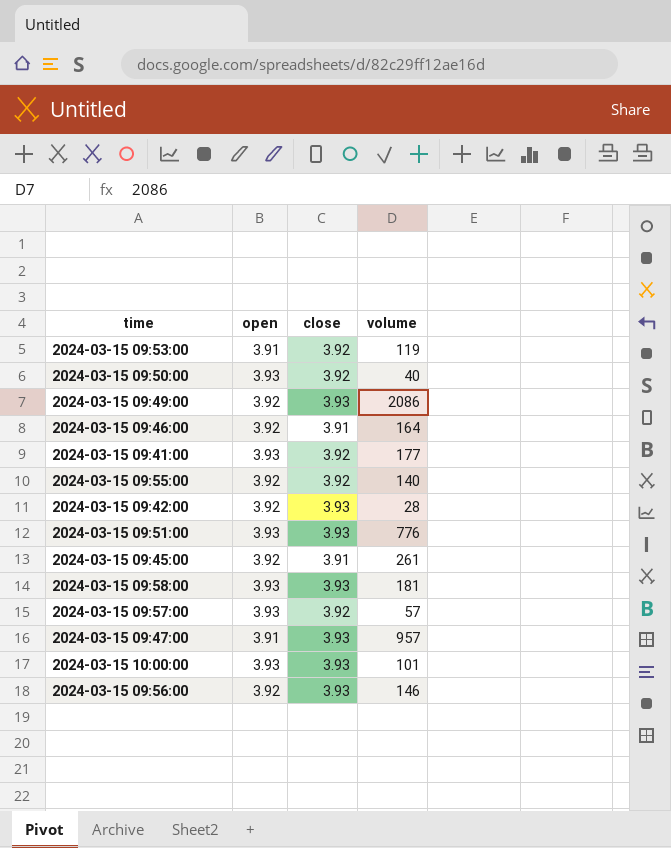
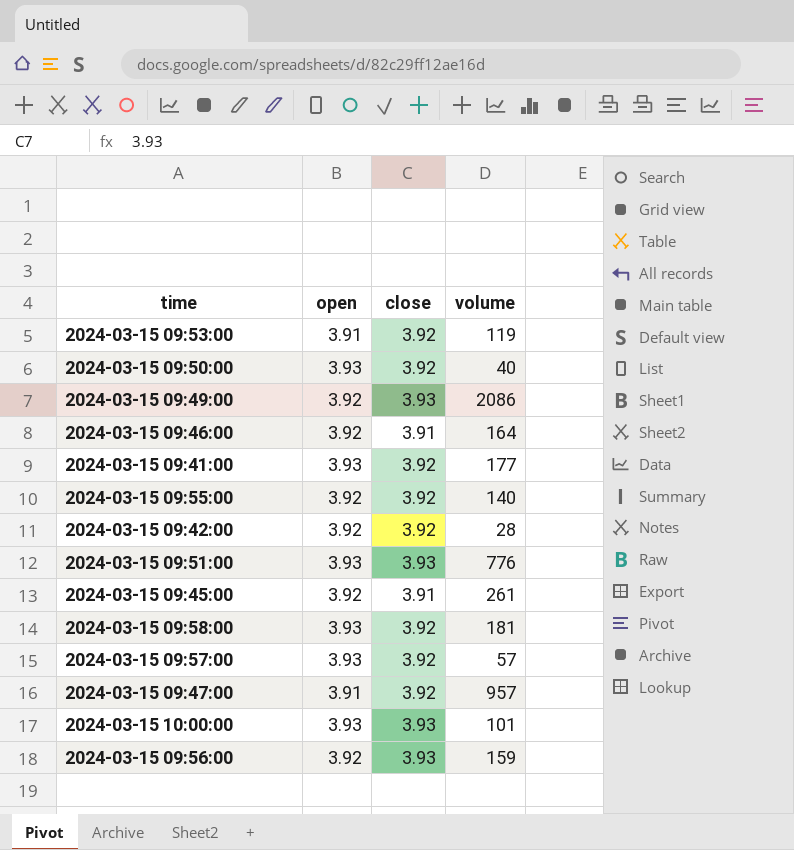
2024-03-15 09:42:00 | close: 3.93 -> 3.92
2024-03-15 09:58:00 | close: 3.93 -> 3.92
2024-03-15 09:47:00 | close: 3.93 -> 3.92
2024-03-15 09:56:00 | volume: 146 -> 159

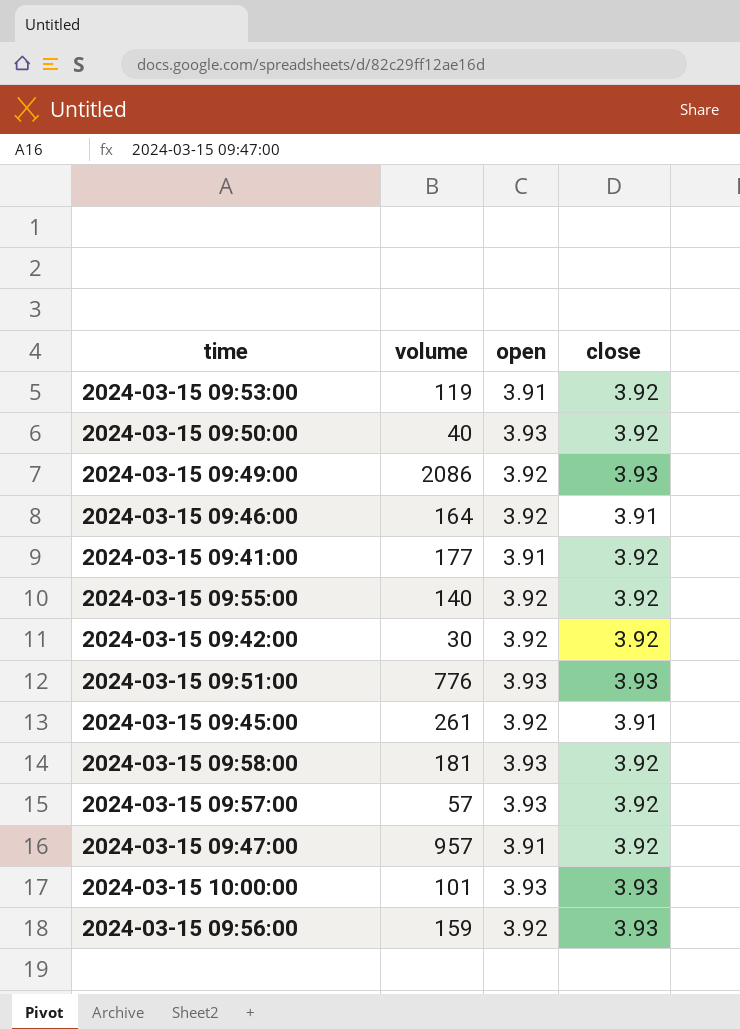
column volume | position: 4 -> 2
2024-03-15 09:41:00 | open: 3.93 -> 3.91
2024-03-15 09:42:00 | volume: 28 -> 30

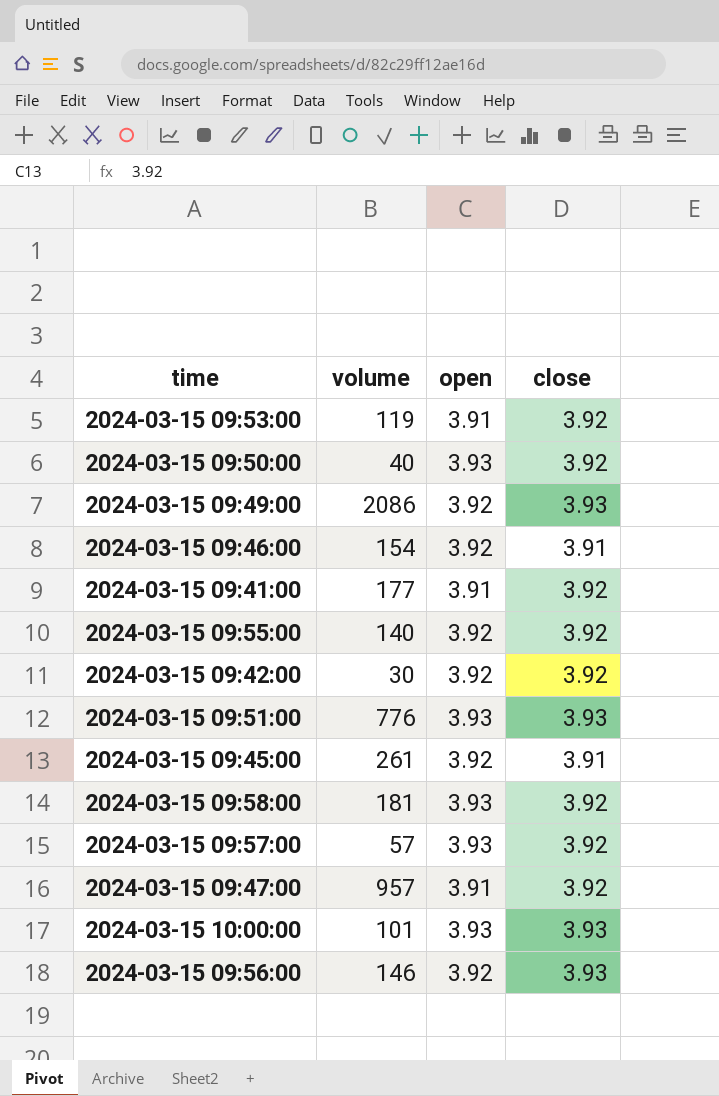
2024-03-15 09:46:00 | volume: 164 -> 154
2024-03-15 09:56:00 | volume: 159 -> 146

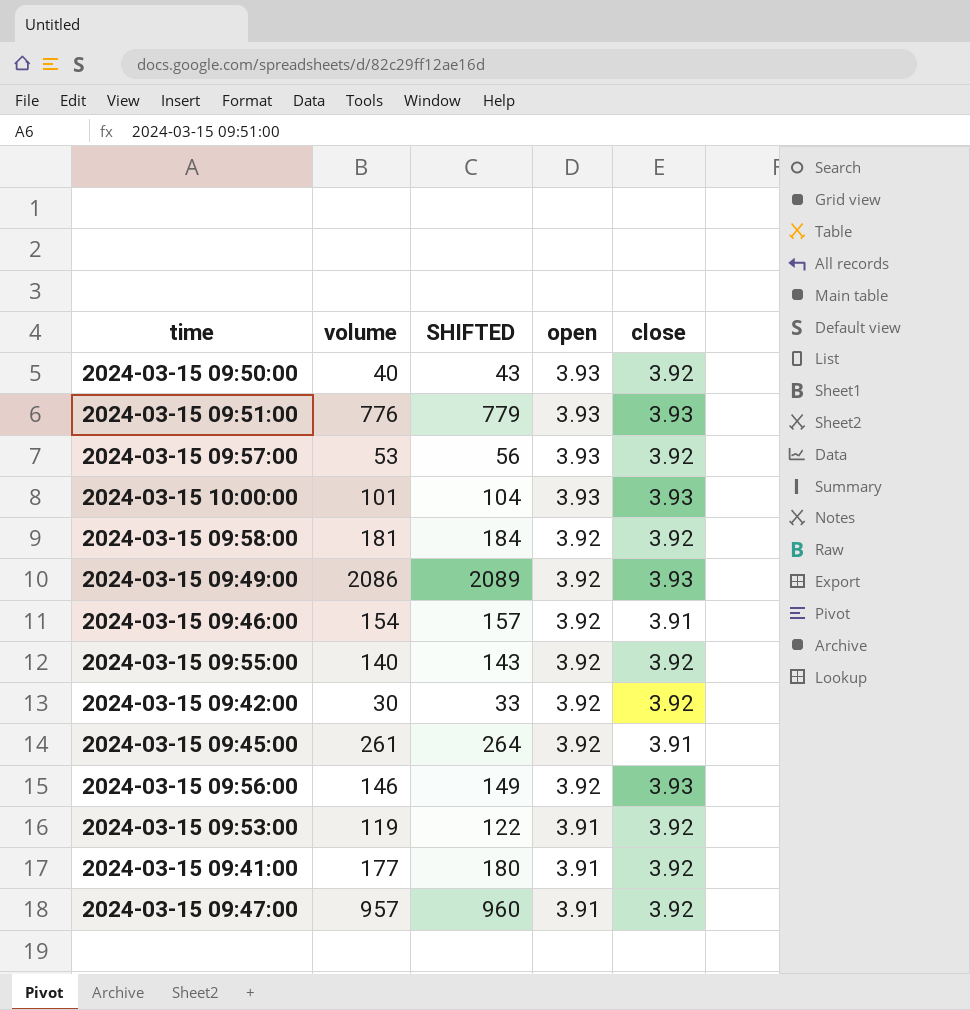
row order: none -> open descending
column SHIFTED | formula: none -> [volume] + 3
2024-03-15 09:57:00 | volume: 57 -> 53
2024-03-15 09:58:00 | open: 3.93 -> 3.92

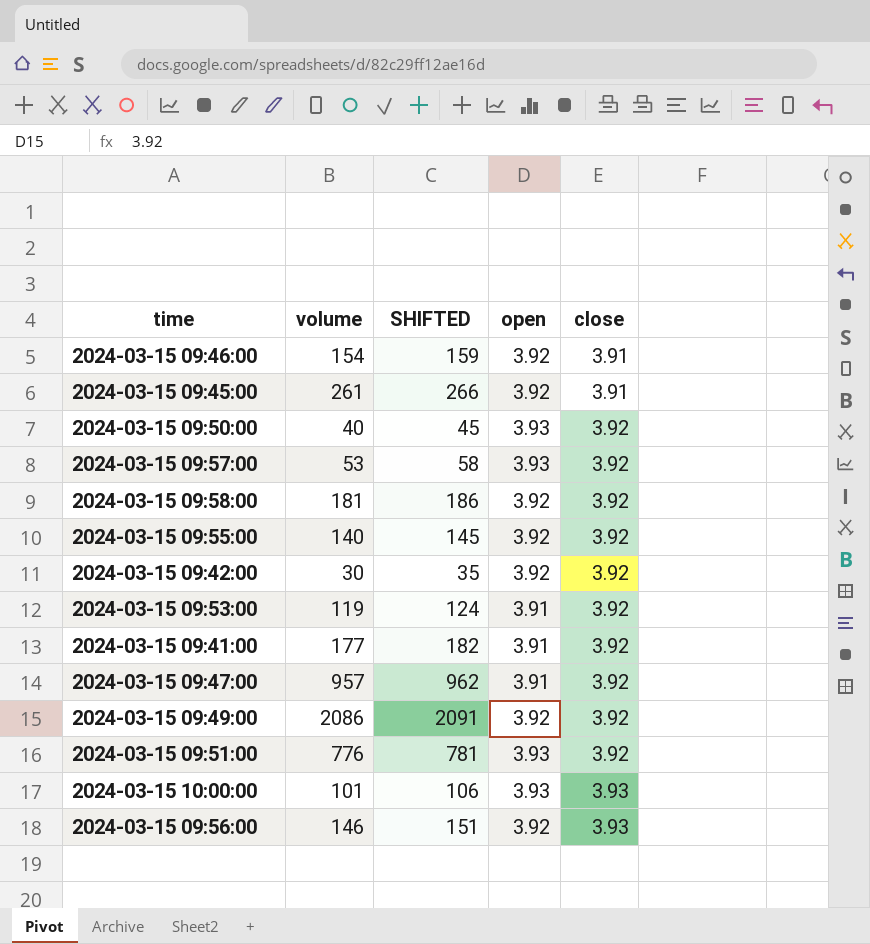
row order: open descending -> close ascending
column SHIFTED | formula: [volume] + 3 -> [volume] + 5
2024-03-15 09:49:00 | close: 3.93 -> 3.92
2024-03-15 09:51:00 | close: 3.93 -> 3.92

